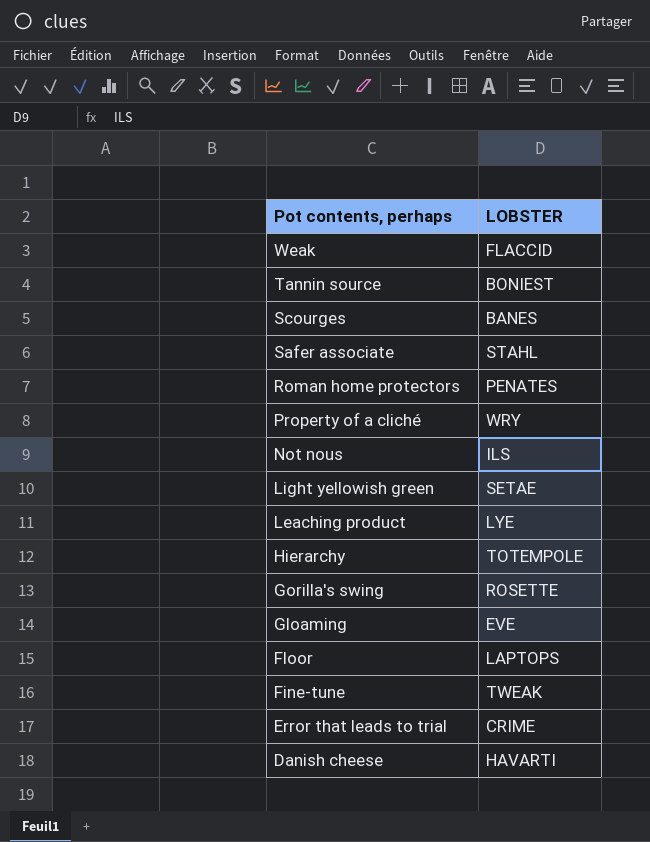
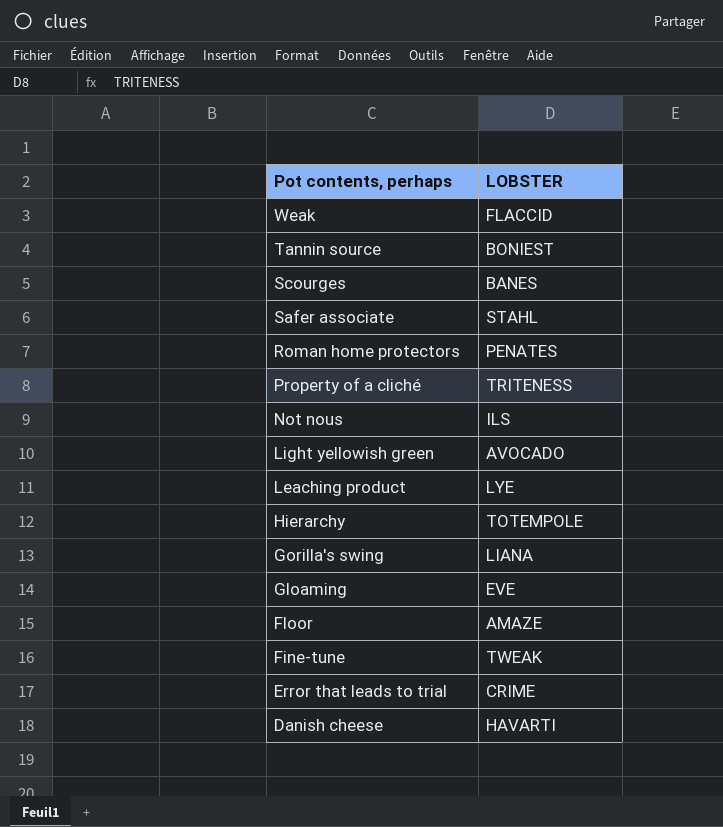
Property of a cliché | LOBSTER: WRY -> TRITENESS
Light yellowish green | LOBSTER: SETAE -> AVOCADO
Gorilla's swing | LOBSTER: ROSETTE -> LIANA
Floor | LOBSTER: LAPTOPS -> AMAZE

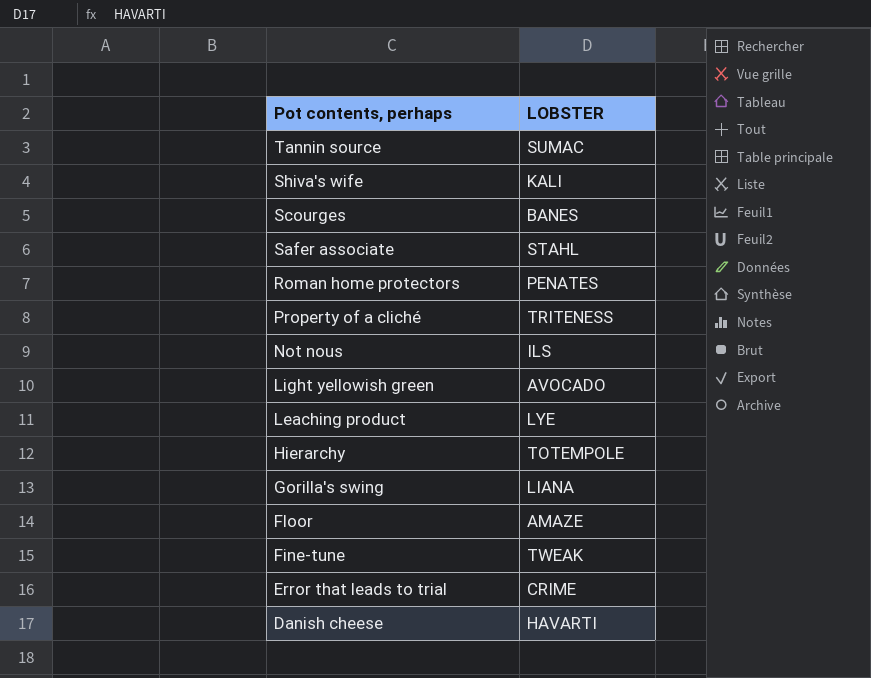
row Weak: FLACCID -> none
row Gloaming: EVE -> none
Tannin source | LOBSTER: BONIEST -> SUMAC
row Shiva's wife: none -> KALI

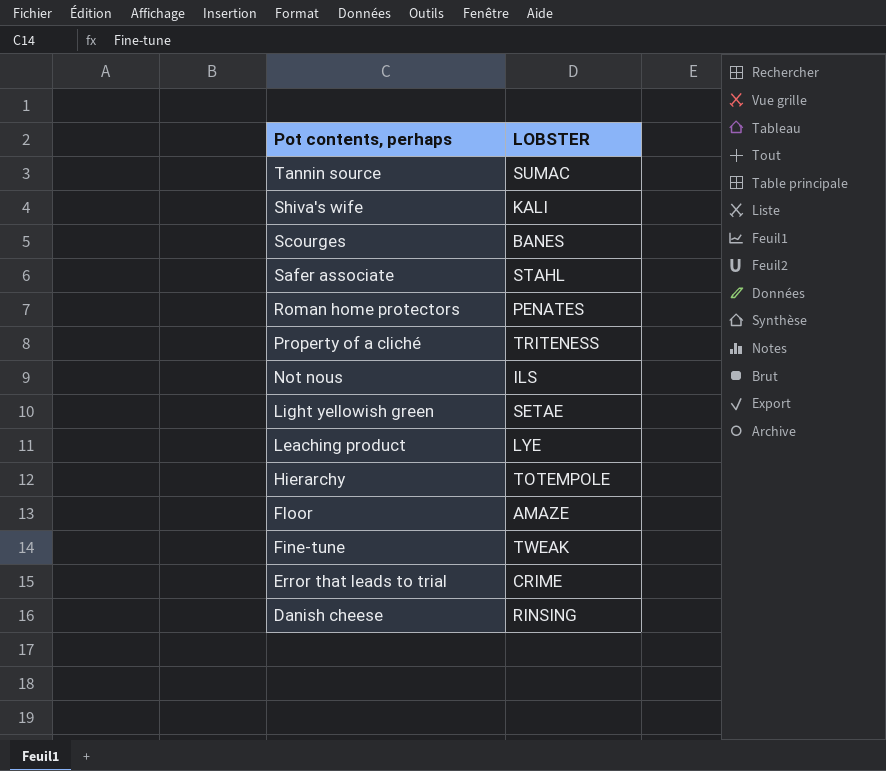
row Gorilla's swing: LIANA -> none
Light yellowish green | LOBSTER: AVOCADO -> SETAE
Danish cheese | LOBSTER: HAVARTI -> RINSING

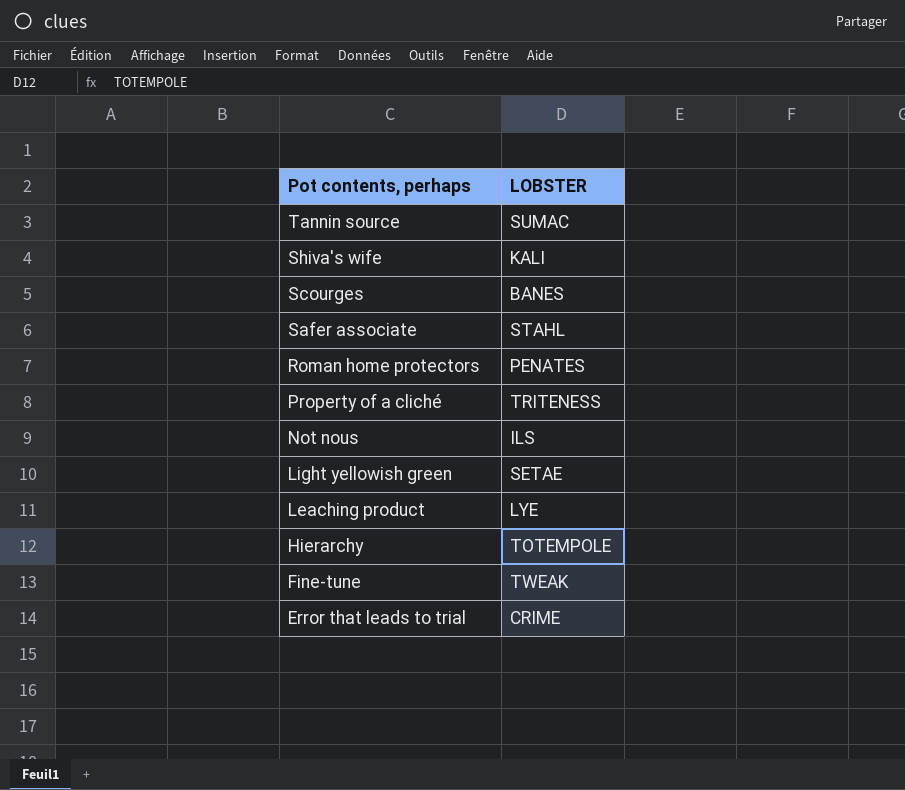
row Floor: AMAZE -> none
row Danish cheese: RINSING -> none

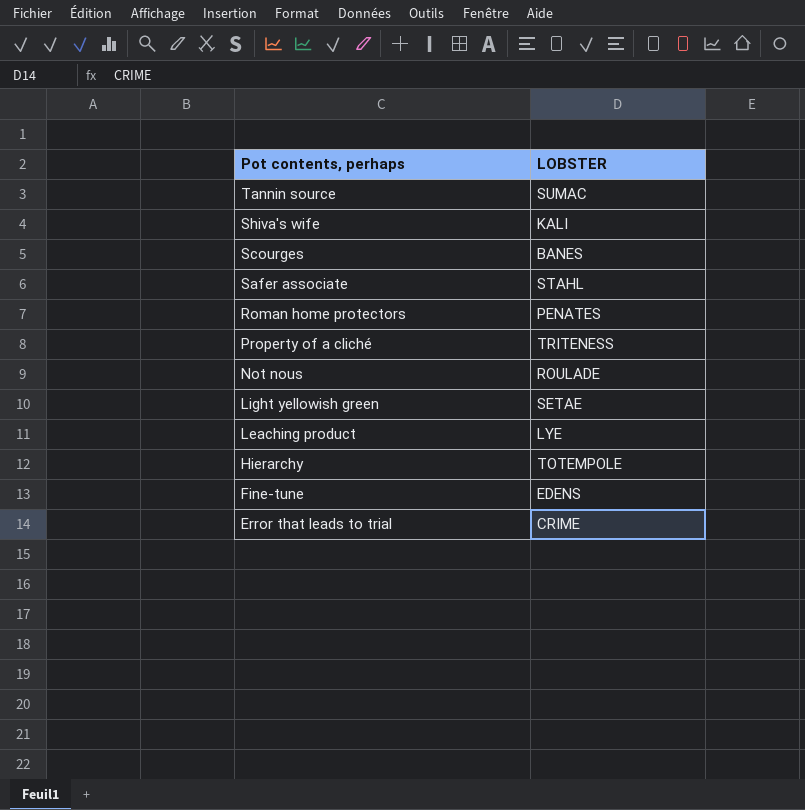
Not nous | LOBSTER: ILS -> ROULADE
Fine-tune | LOBSTER: TWEAK -> EDENS

